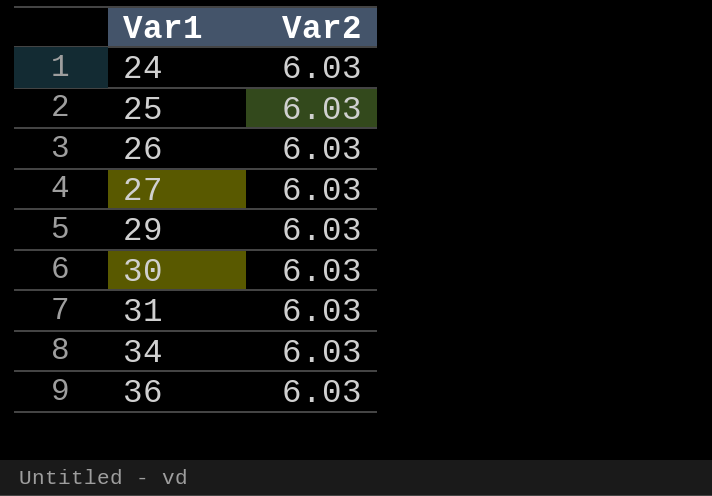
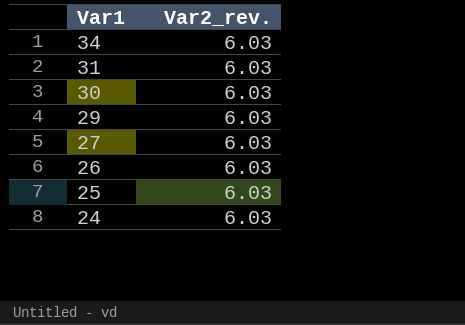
row order: Var1 ascending -> Var1 descending
column name: Var2 -> Var2_rev.
row 36: 6.03 -> none

